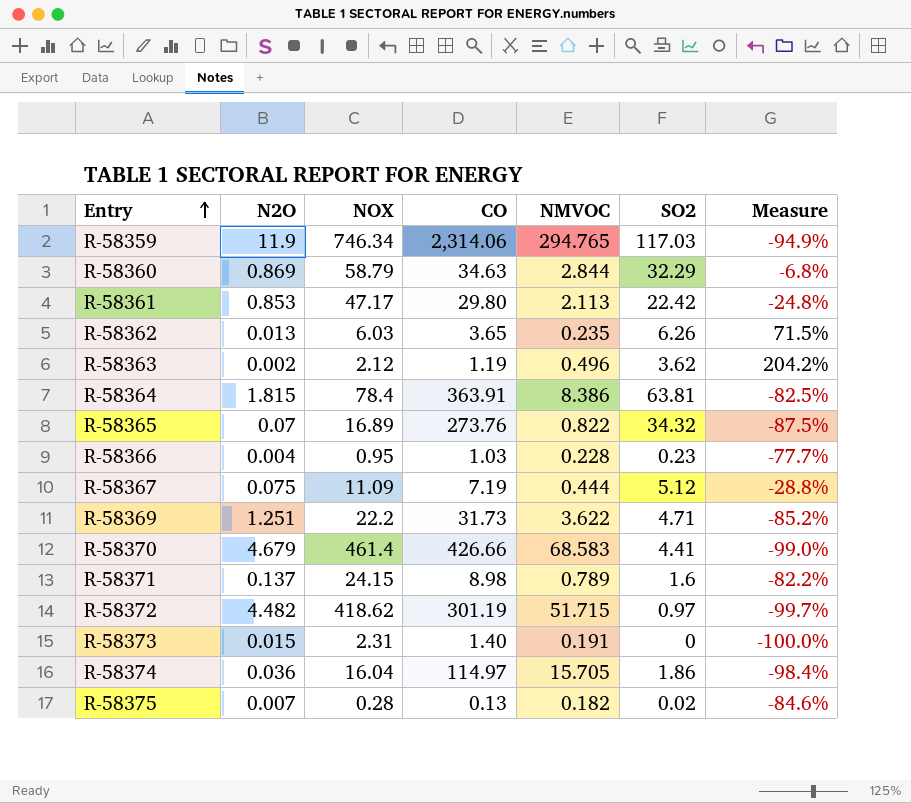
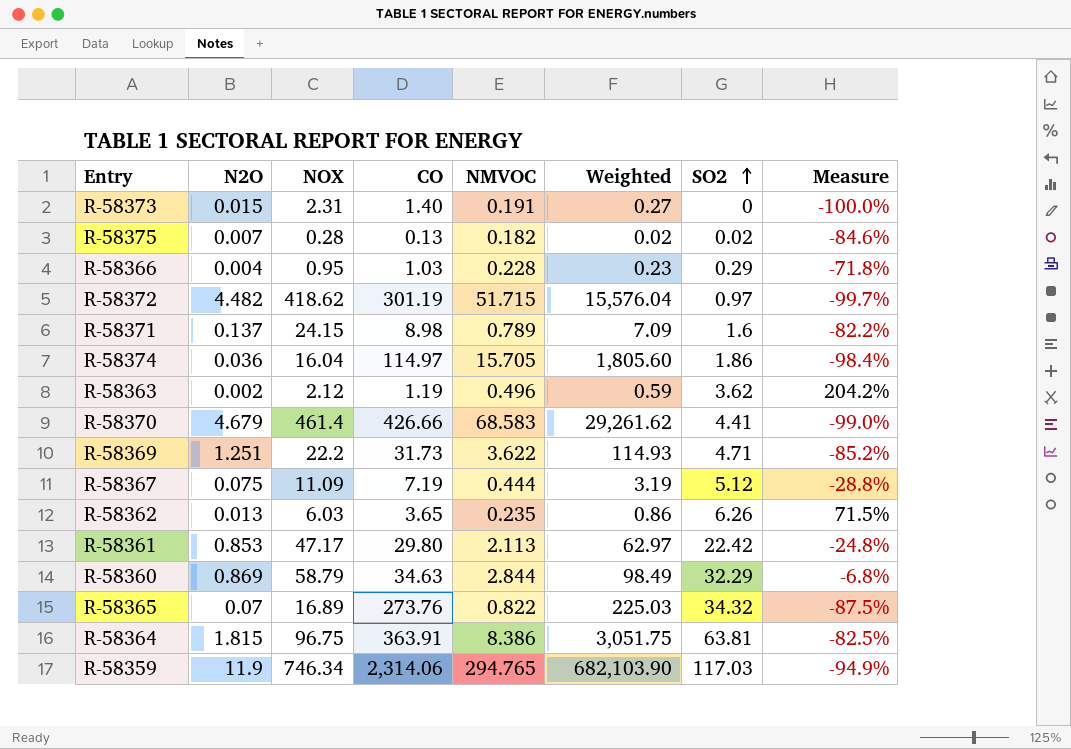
row order: Entry ascending -> SO2 ascending
column Weighted | formula: none -> [CO] * [NMVOC]
R-58366 | SO2: 0.23 -> 0.29
R-58366 | Measure: -77.7% -> -71.8%
R-58364 | NOX: 78.4 -> 96.75

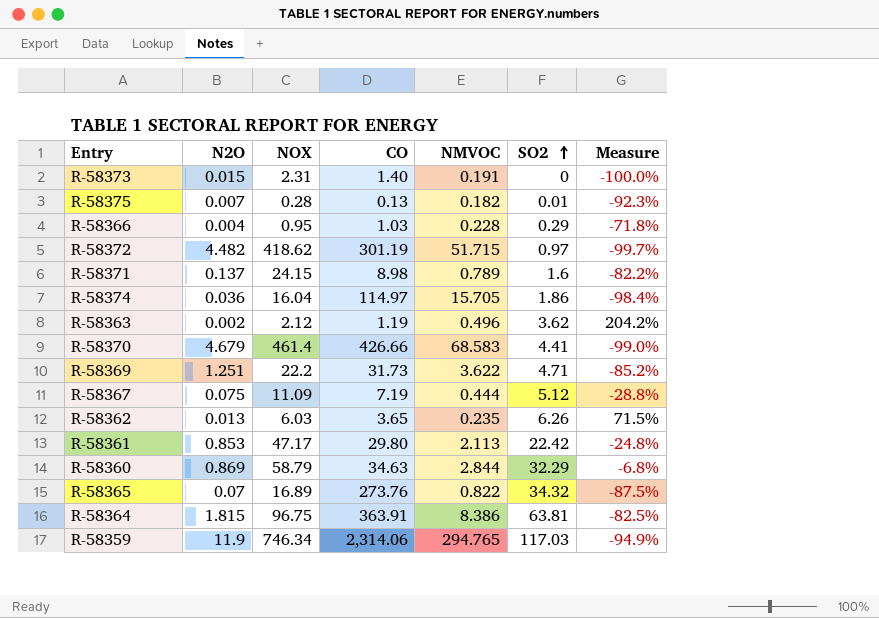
column Weighted | formula: [CO] * [NMVOC] -> none
R-58375 | SO2: 0.02 -> 0.01
R-58375 | Measure: -84.6% -> -92.3%

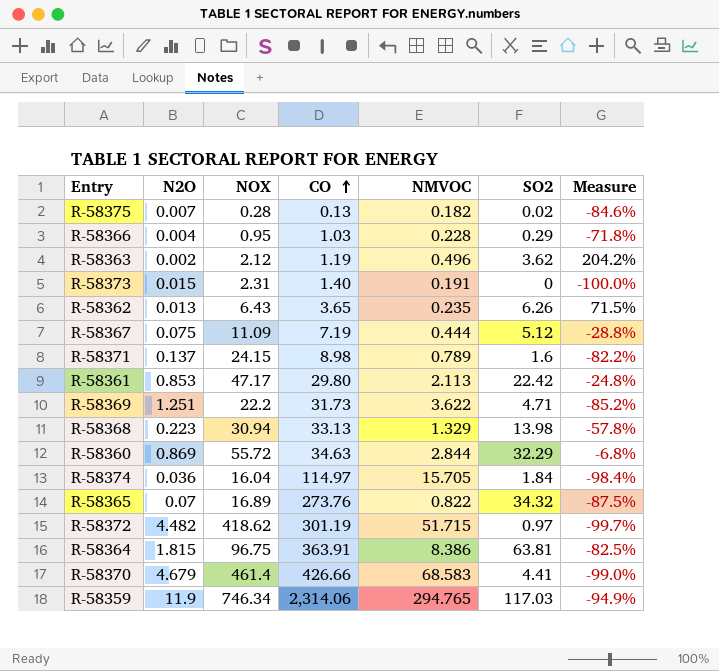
row order: SO2 ascending -> CO ascending
R-58375 | SO2: 0.01 -> 0.02
R-58375 | Measure: -92.3% -> -84.6%
R-58362 | NOX: 6.03 -> 6.43
row R-58368: none -> 0.223 | 30.94 | 33.13 | 1.329 | 13.98 | -57.8%
R-58360 | NOX: 58.79 -> 55.72
R-58374 | SO2: 1.86 -> 1.84

